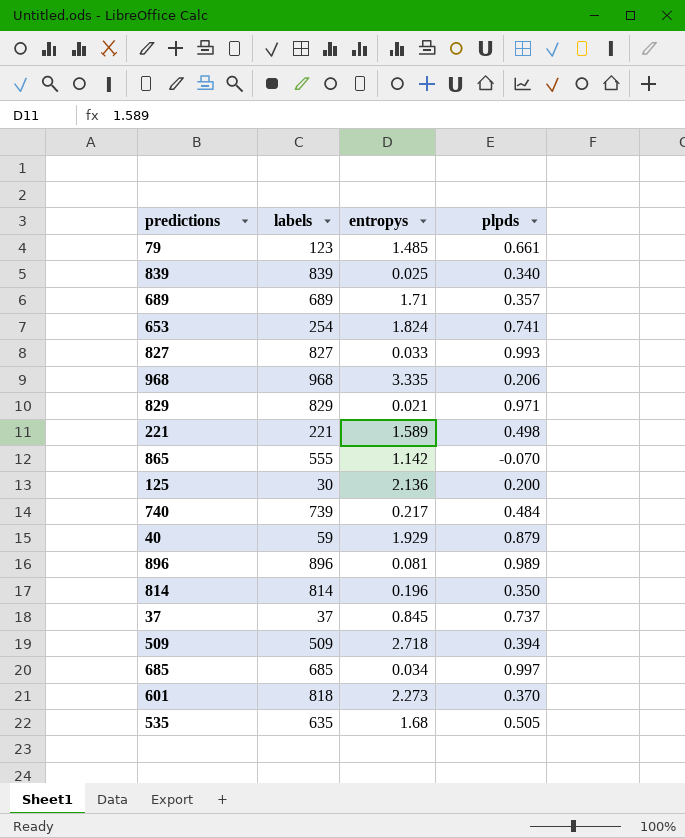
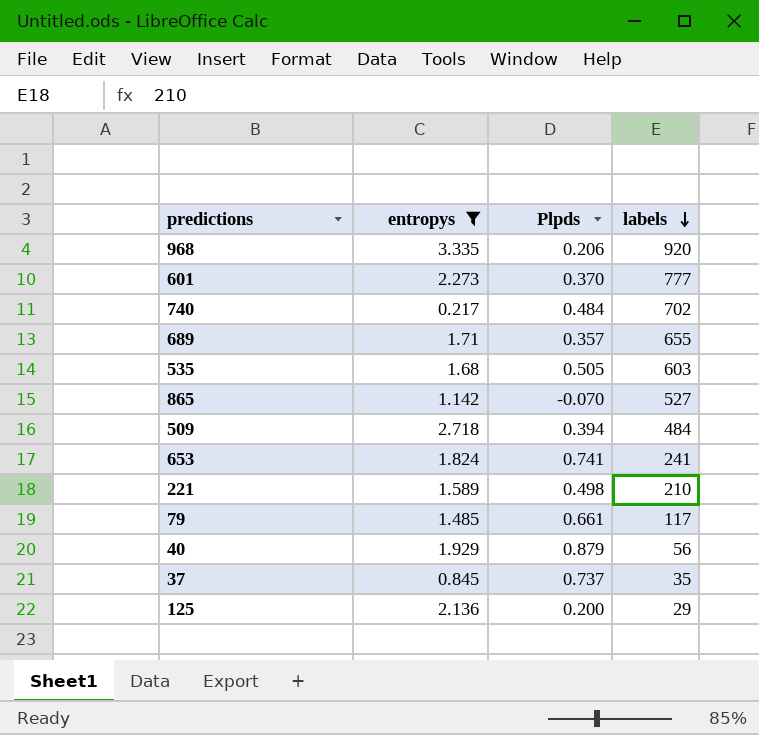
filter: none -> entropys >= 0.217
row order: none -> labels descending
column name: plpds -> Plpds
column labels | position: 2 -> 4
968 | labels: 968 -> 920
601 | labels: 818 -> 777
740 | labels: 739 -> 702
689 | labels: 689 -> 655
535 | labels: 635 -> 603
865 | labels: 555 -> 527
509 | labels: 509 -> 484
653 | labels: 254 -> 241
221 | labels: 221 -> 210
79 | labels: 123 -> 117
40 | labels: 59 -> 56
37 | labels: 37 -> 35
125 | labels: 30 -> 29

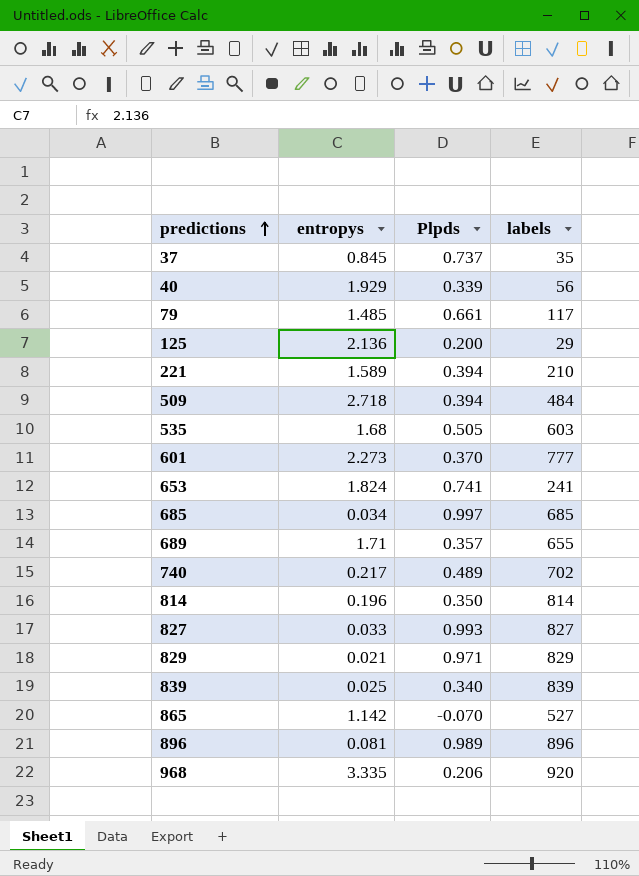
filter: entropys >= 0.217 -> none
row order: labels descending -> predictions ascending
40 | Plpds: 0.879 -> 0.339
221 | Plpds: 0.498 -> 0.394
740 | Plpds: 0.484 -> 0.489

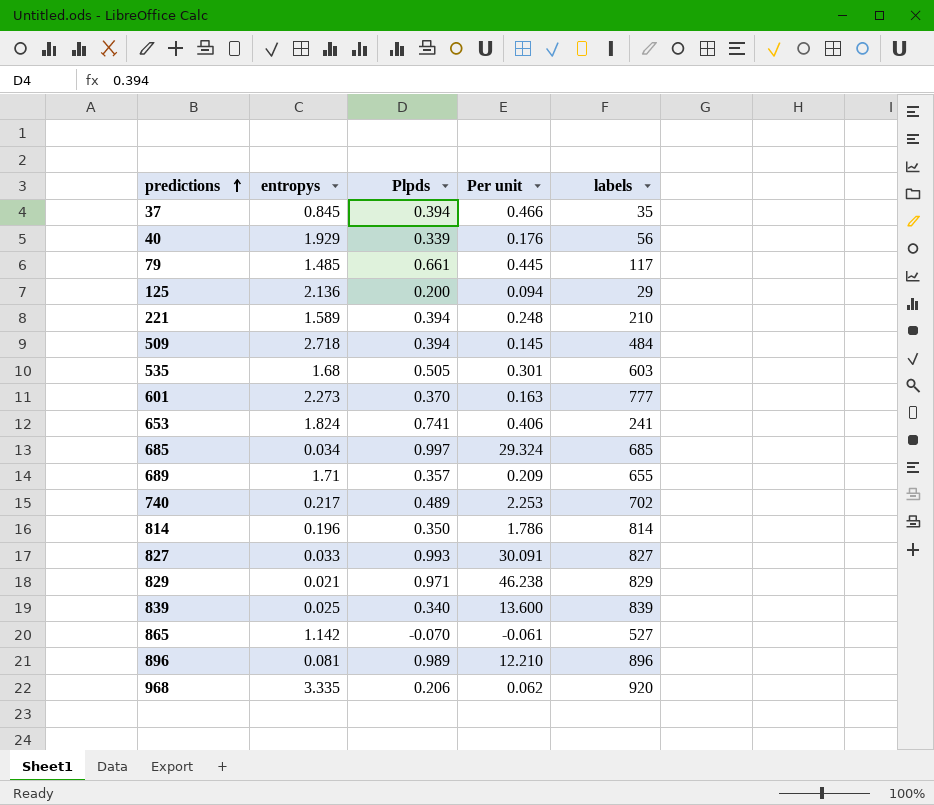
column Per unit | formula: none -> [Plpds] / [entropys]
37 | Plpds: 0.737 -> 0.394

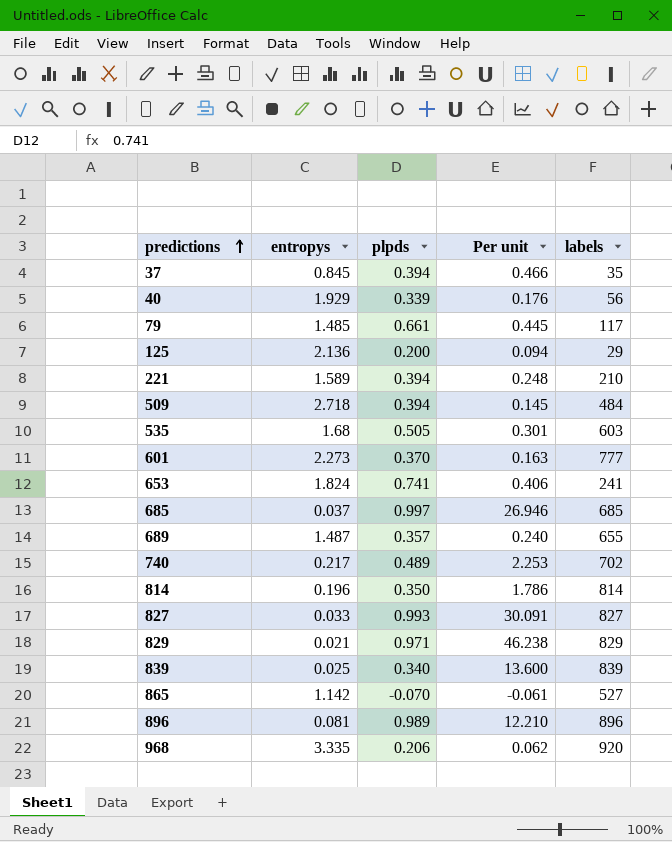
column name: Plpds -> plpds
685 | entropys: 0.034 -> 0.037
685 | Per unit: 29.324 -> 26.946
689 | entropys: 1.71 -> 1.487
689 | Per unit: 0.209 -> 0.240

